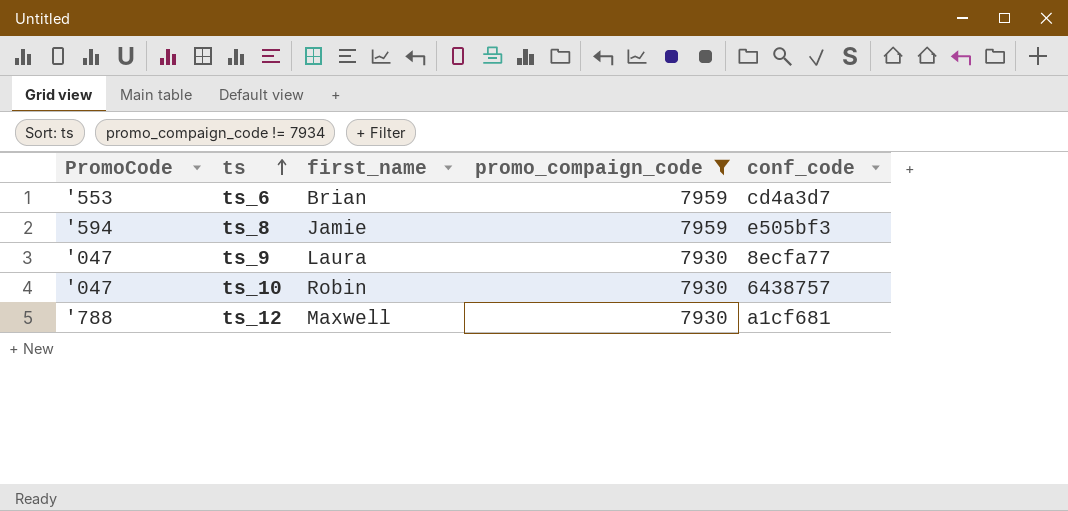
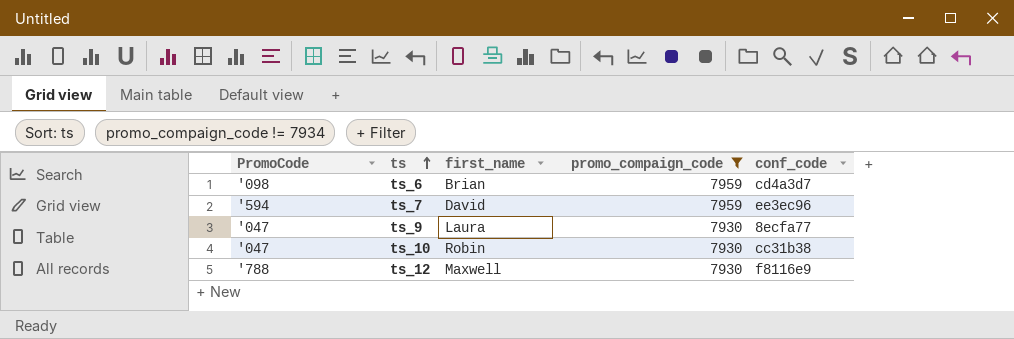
row ts_8: '594 | Jamie | 7959 | e505bf3 -> none
ts_6 | PromoCode: '553 -> '098
row ts_7: none -> '594 | David | 7959 | ee3ec96
ts_10 | conf_code: 6438757 -> cc31b38
ts_12 | conf_code: a1cf681 -> f8116e9

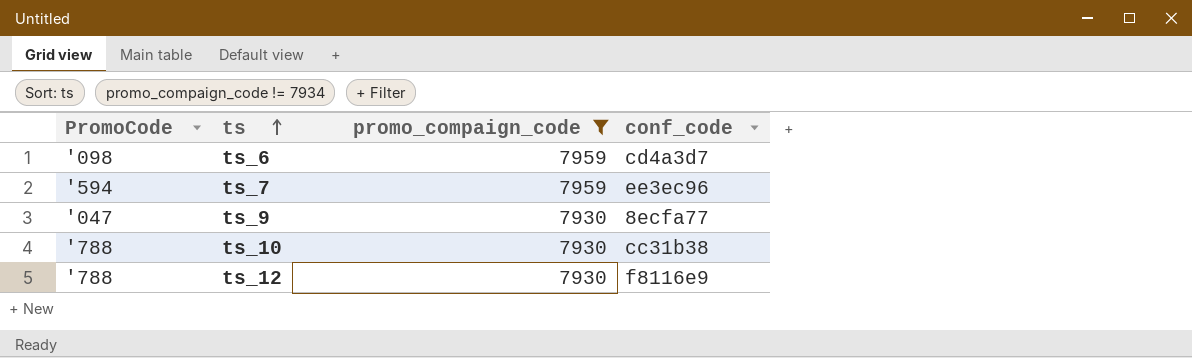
column first_name | position: 3 -> none
ts_10 | PromoCode: '047 -> '788

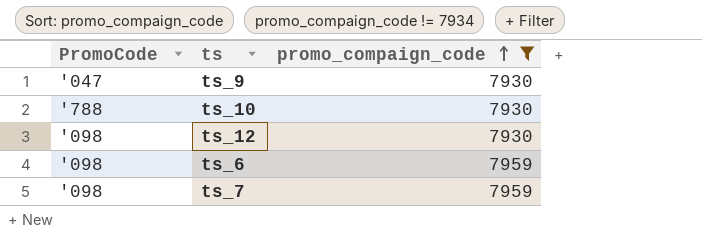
row order: ts ascending -> promo_compaign_code ascending
column conf_code | position: 4 -> none
ts_12 | PromoCode: '788 -> '098
ts_7 | PromoCode: '594 -> '098

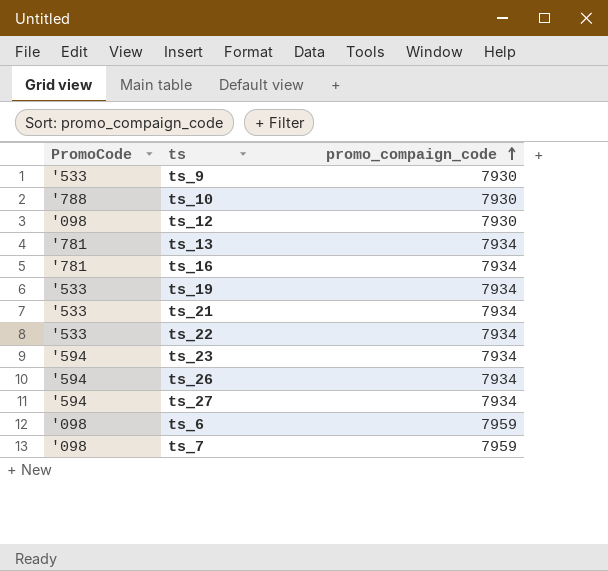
filter: promo_compaign_code != 7934 -> none
ts_9 | PromoCode: '047 -> '533

